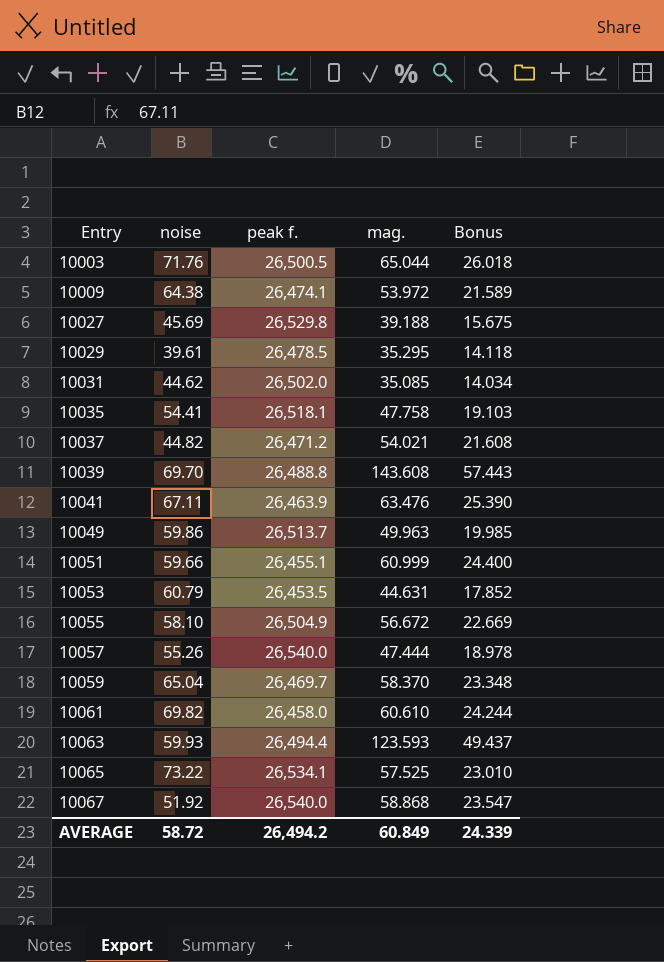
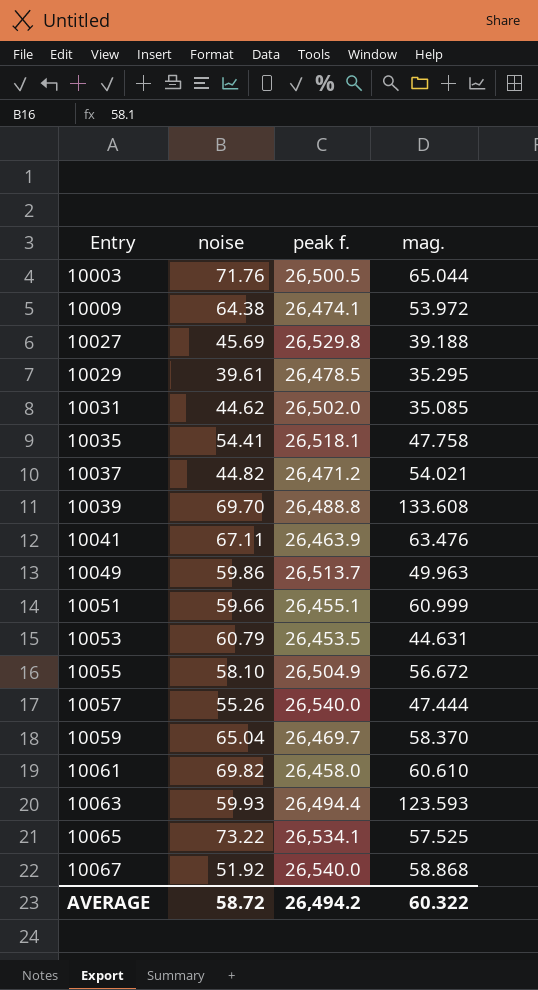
column Bonus | formula: [mag.] * 0.4 -> none
10039 | mag.: 143.608 -> 133.608
AVERAGE | mag.: 60.849 -> 60.322

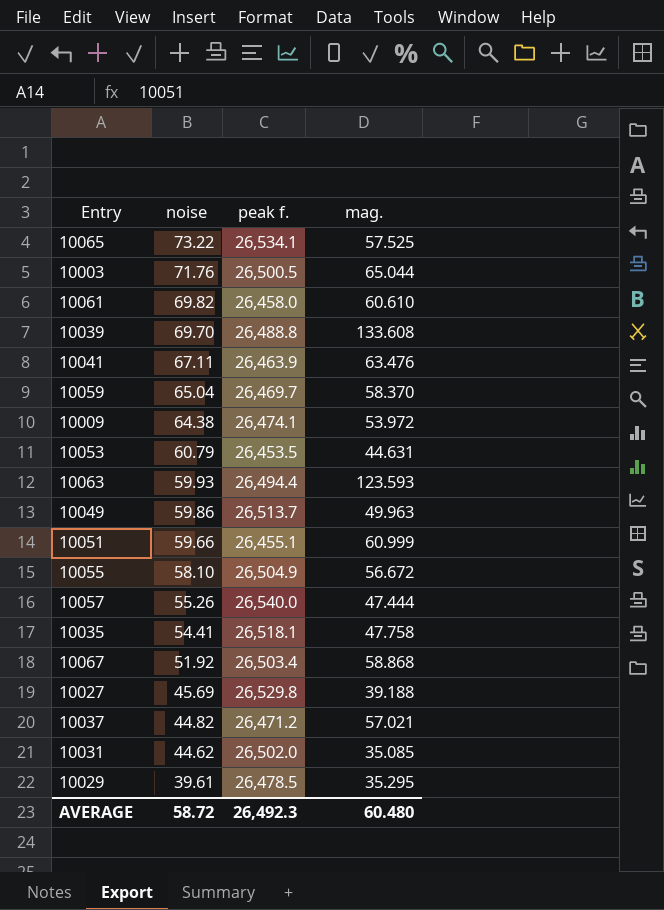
row order: Entry ascending -> noise descending
10067 | peak f.: 26,540.0 -> 26,503.4
10037 | mag.: 54.021 -> 57.021
AVERAGE | peak f.: 26,494.2 -> 26,492.3
AVERAGE | mag.: 60.322 -> 60.480

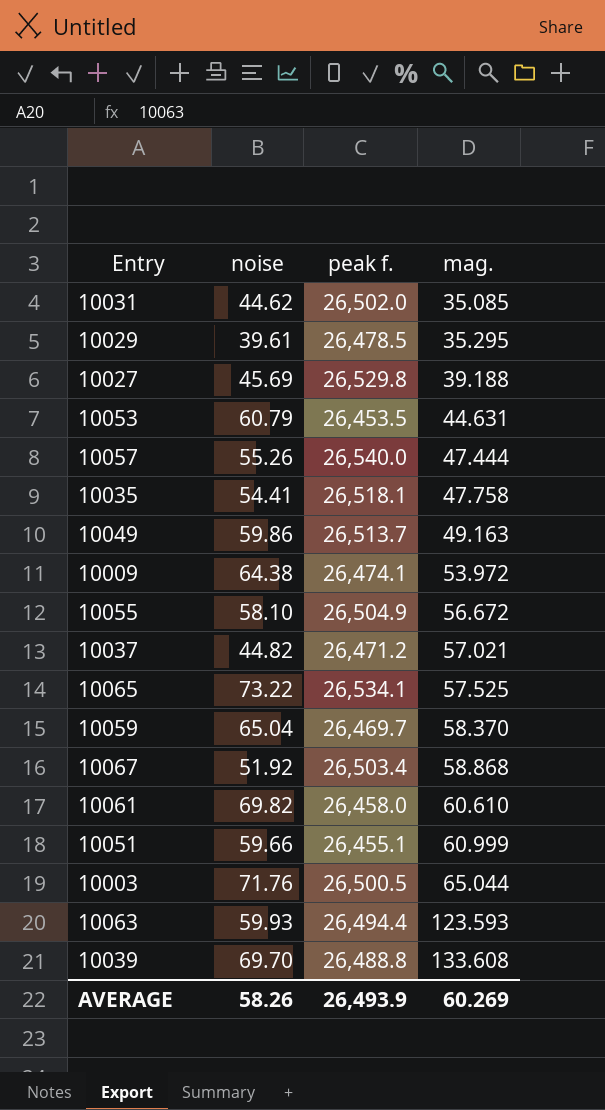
row order: noise descending -> mag. ascending
row 10041: 67.11 | 26,463.9 | 63.476 -> none
10049 | mag.: 49.963 -> 49.163
AVERAGE | noise: 58.72 -> 58.26
AVERAGE | peak f.: 26,492.3 -> 26,493.9
AVERAGE | mag.: 60.480 -> 60.269

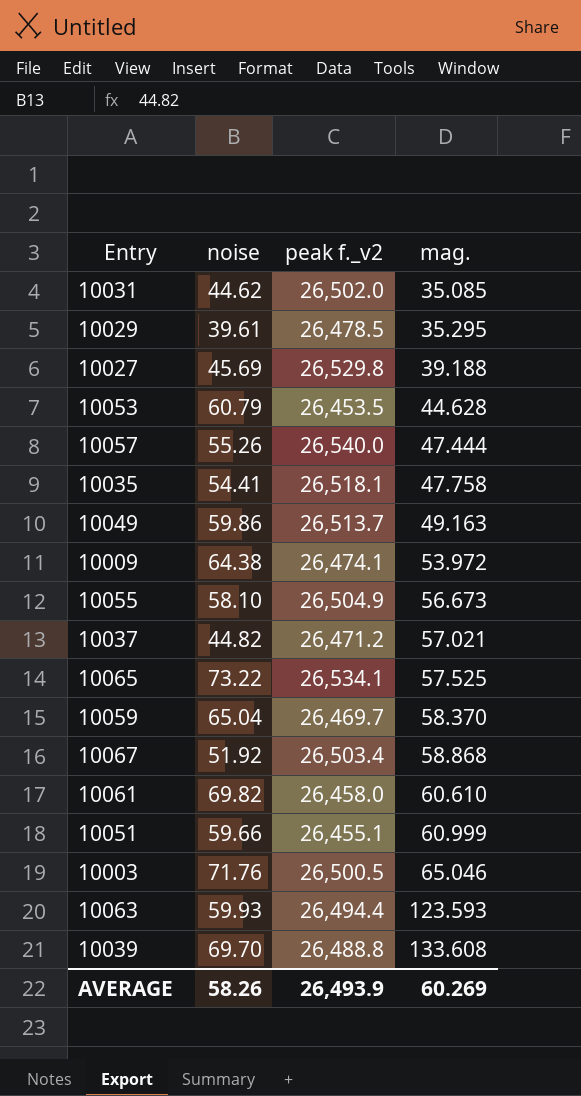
column name: peak f. -> peak f._v2
10053 | mag.: 44.631 -> 44.628
10055 | mag.: 56.672 -> 56.673
10003 | mag.: 65.044 -> 65.046

